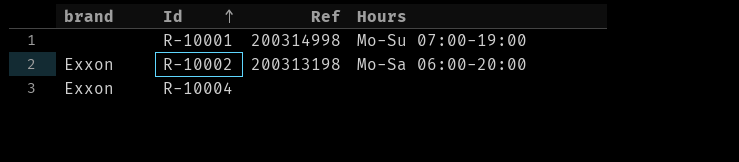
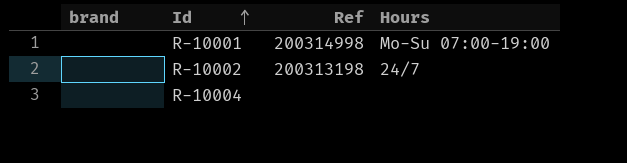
R-10002 | brand: Exxon -> none
R-10002 | Hours: Mo-Sa 06:00-20:00 -> 24/7
R-10004 | brand: Exxon -> none

